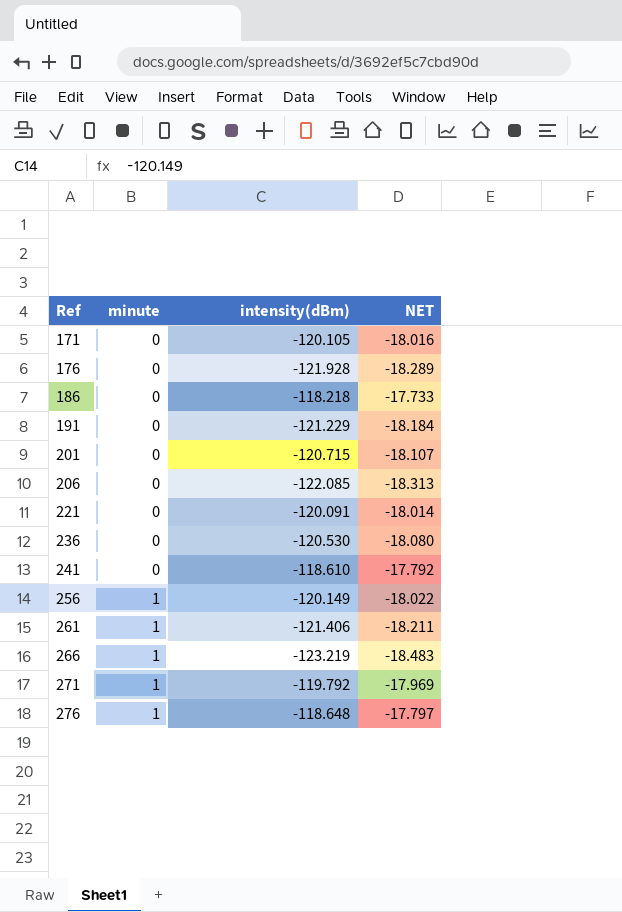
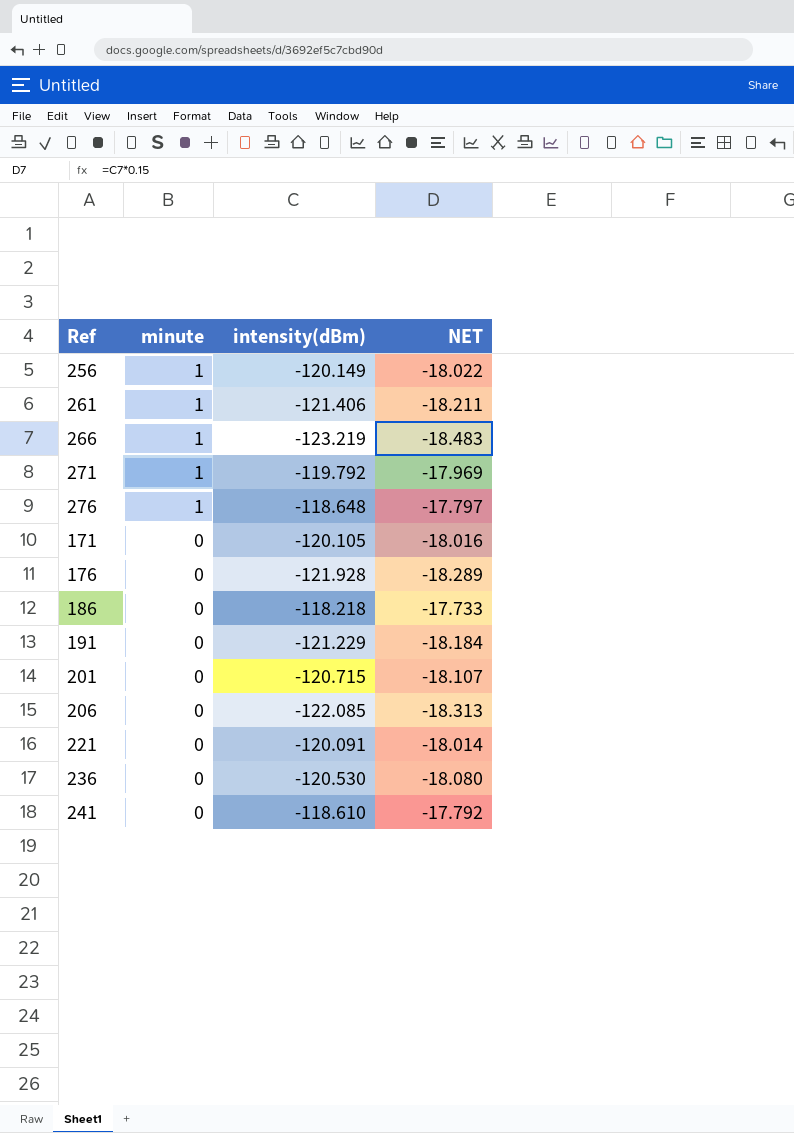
row order: Ref ascending -> minute descending

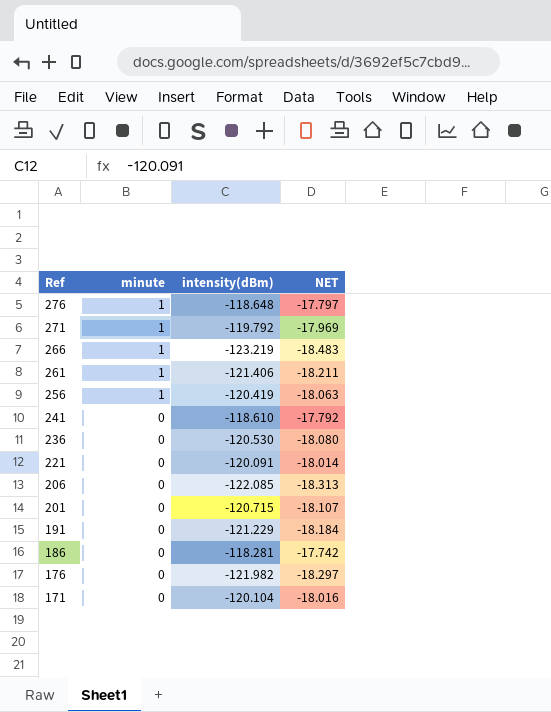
row order: minute descending -> Ref descending
256 | intensity(dBm): -120.149 -> -120.419
256 | NET: -18.022 -> -18.063
186 | intensity(dBm): -118.218 -> -118.281
186 | NET: -17.733 -> -17.742
176 | intensity(dBm): -121.928 -> -121.982
176 | NET: -18.289 -> -18.297
171 | intensity(dBm): -120.105 -> -120.104

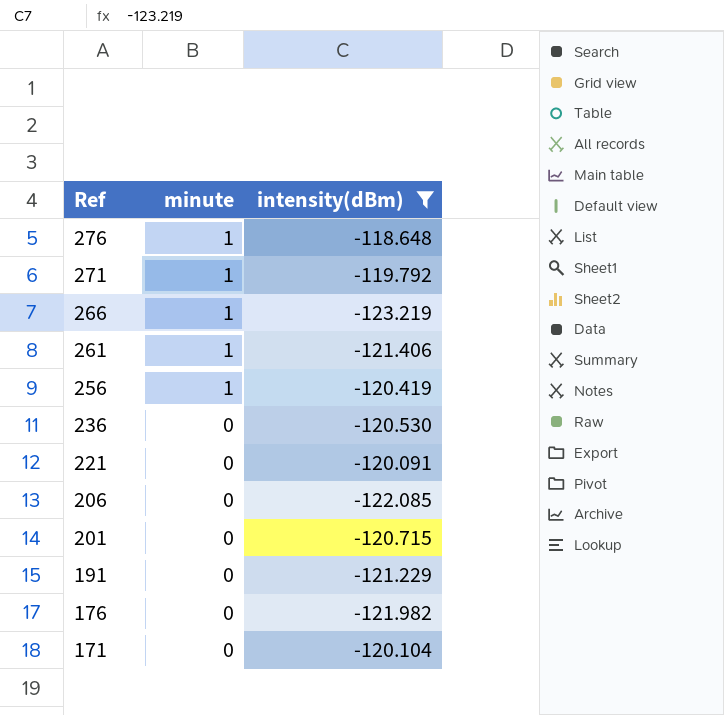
filter: none -> intensity(dBm) <= -118.648
column NET | formula: [intensity(dBm)] * 0.15 -> none

